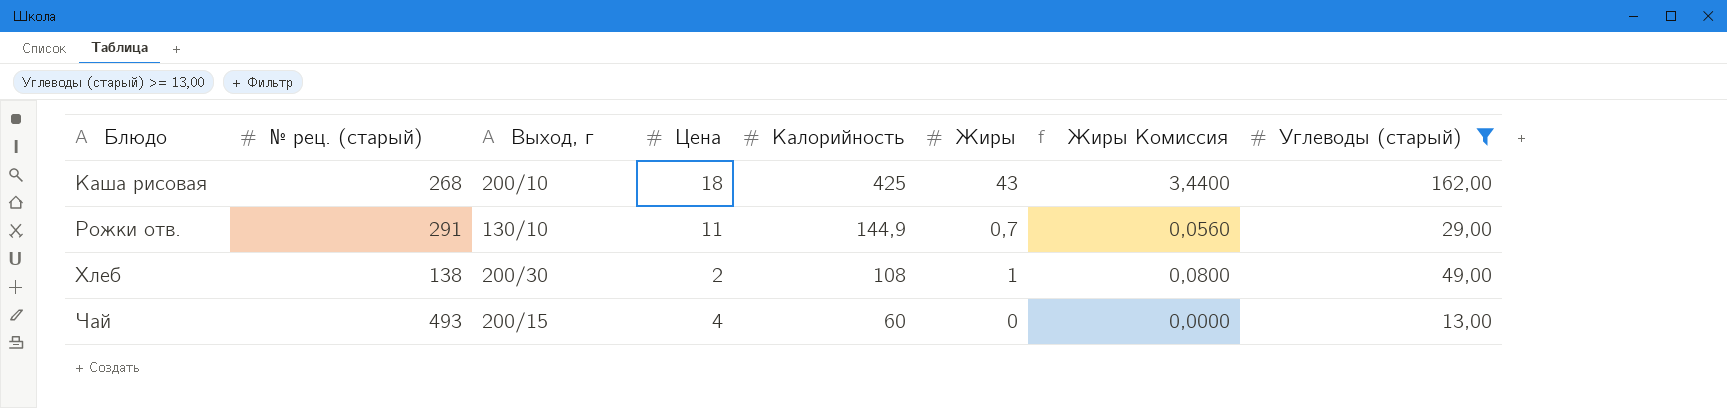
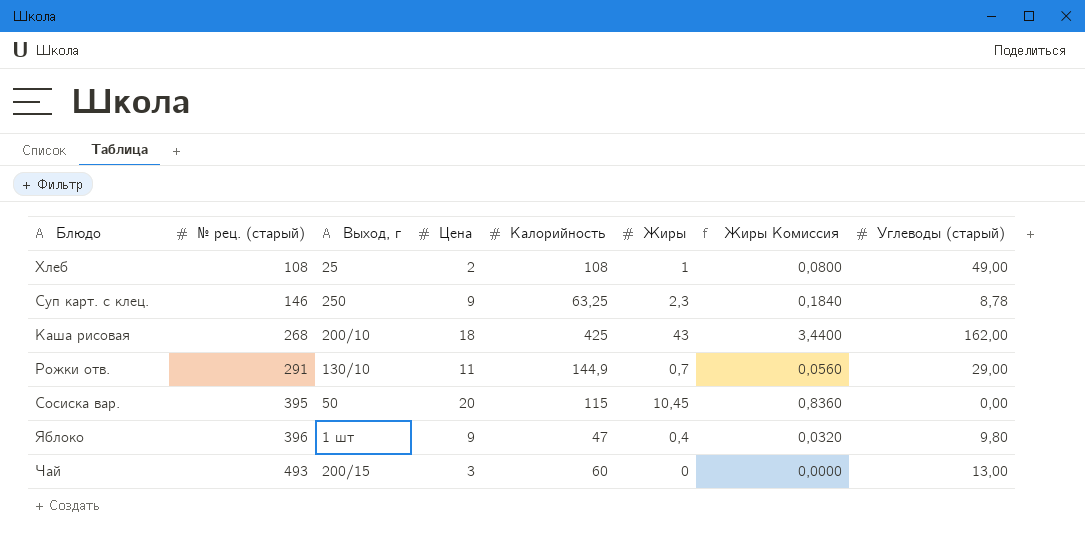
filter: Углеводы (старый) >= 13,00 -> none
row order: Блюдо ascending -> № рец. (старый) ascending
Хлеб | № рец. (старый): 138 -> 108
Хлеб | Выход, г: 200/30 -> 25
Чай | Цена: 4 -> 3

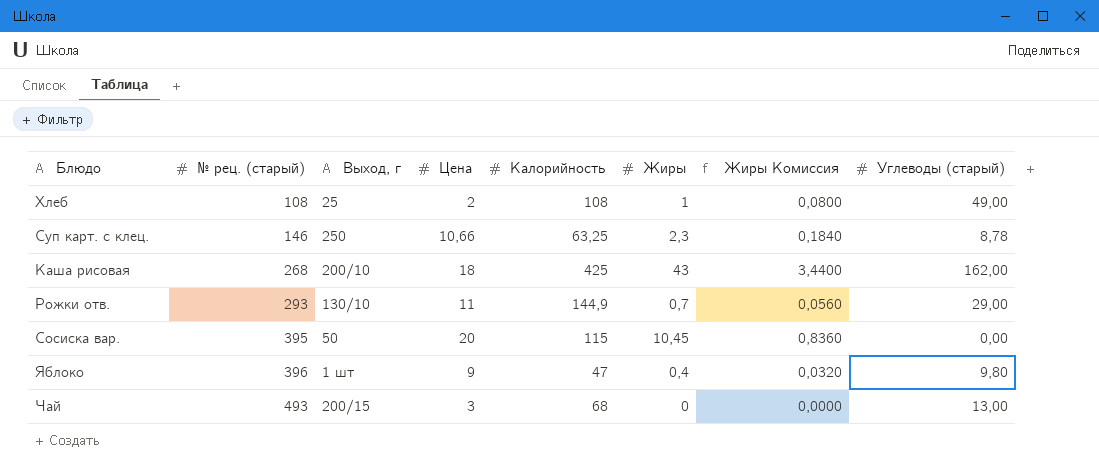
Суп карт. с клец. | Цена: 9 -> 10,66
Рожки отв. | № рец. (старый): 291 -> 293
Чай | Калорийность: 60 -> 68

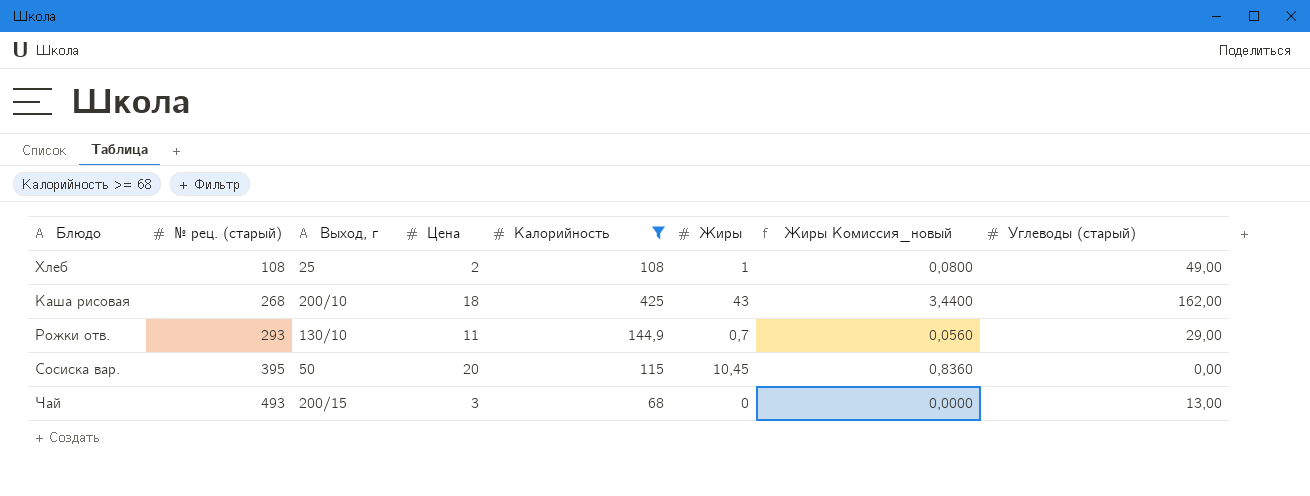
filter: none -> Калорийность >= 68
column name: Жиры Комиссия -> Жиры Комиссия_новый

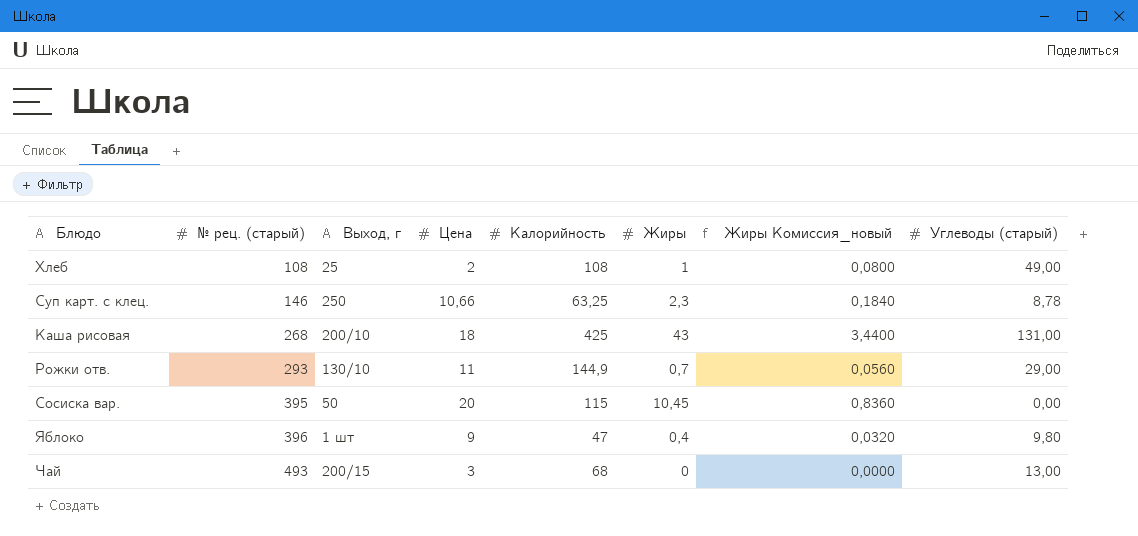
filter: Калорийность >= 68 -> none
Каша рисовая | Углеводы (старый): 162,00 -> 131,00

